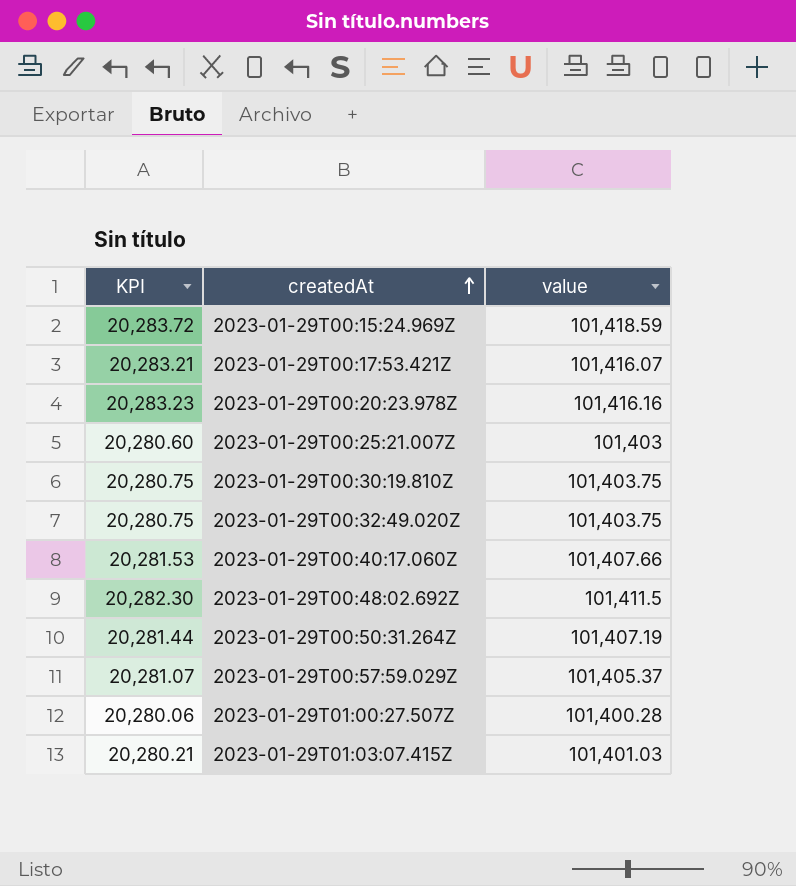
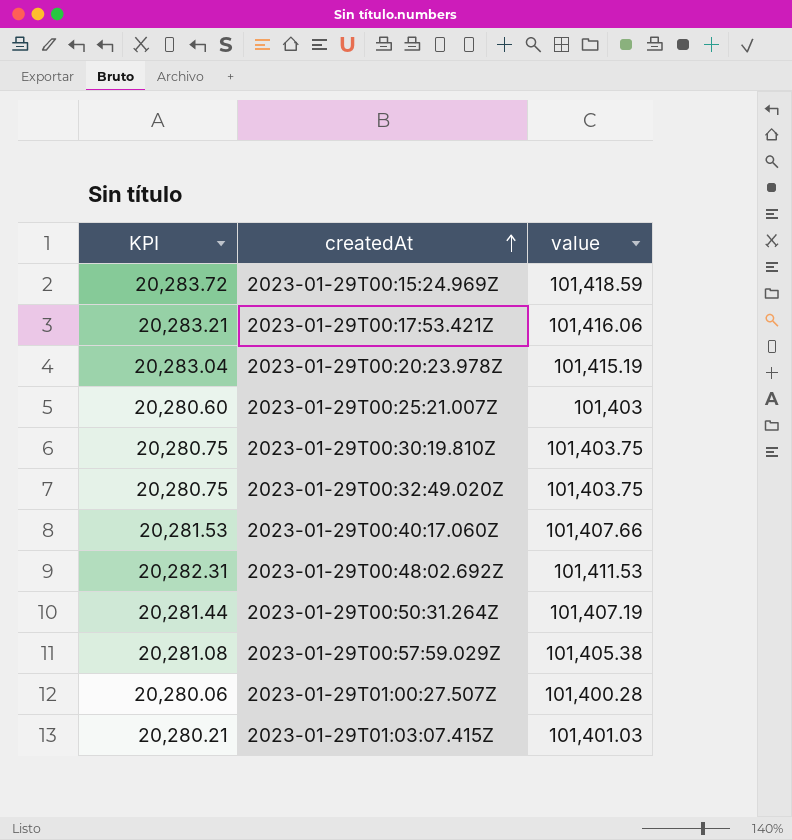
2023-01-29T00:17:53.421Z | value: 101,416.07 -> 101,416.06
2023-01-29T00:20:23.978Z | KPI: 20,283.23 -> 20,283.04
2023-01-29T00:20:23.978Z | value: 101,416.16 -> 101,415.19
2023-01-29T00:48:02.692Z | KPI: 20,282.30 -> 20,282.31
2023-01-29T00:48:02.692Z | value: 101,411.5 -> 101,411.53
2023-01-29T00:57:59.029Z | KPI: 20,281.07 -> 20,281.08
2023-01-29T00:57:59.029Z | value: 101,405.37 -> 101,405.38

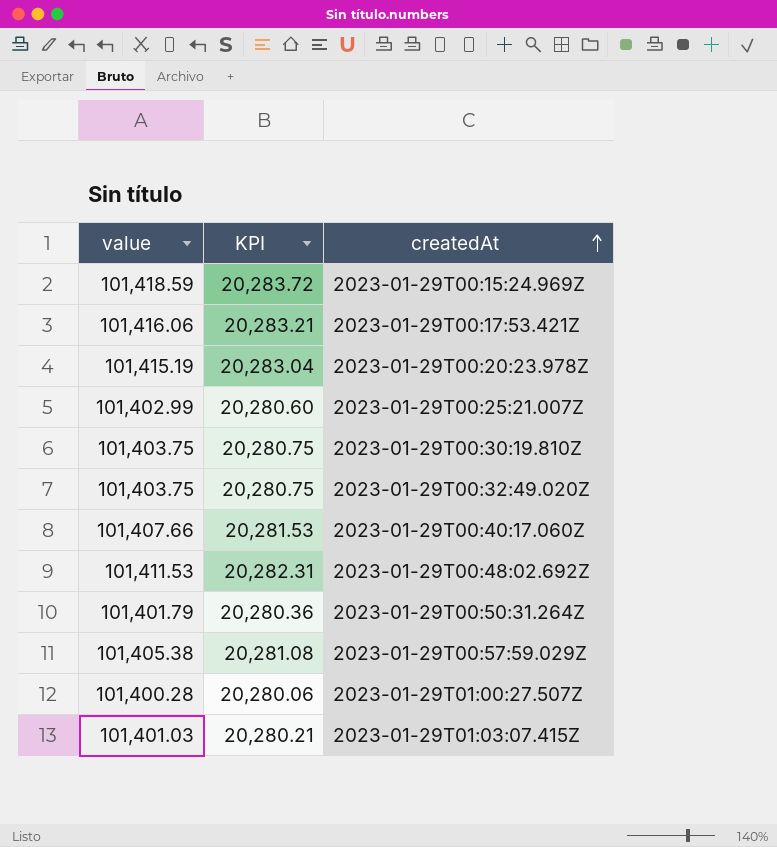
column value | position: 3 -> 1
2023-01-29T00:25:21.007Z | value: 101,403 -> 101,402.99
2023-01-29T00:50:31.264Z | value: 101,407.19 -> 101,401.79
2023-01-29T00:50:31.264Z | KPI: 20,281.44 -> 20,280.36

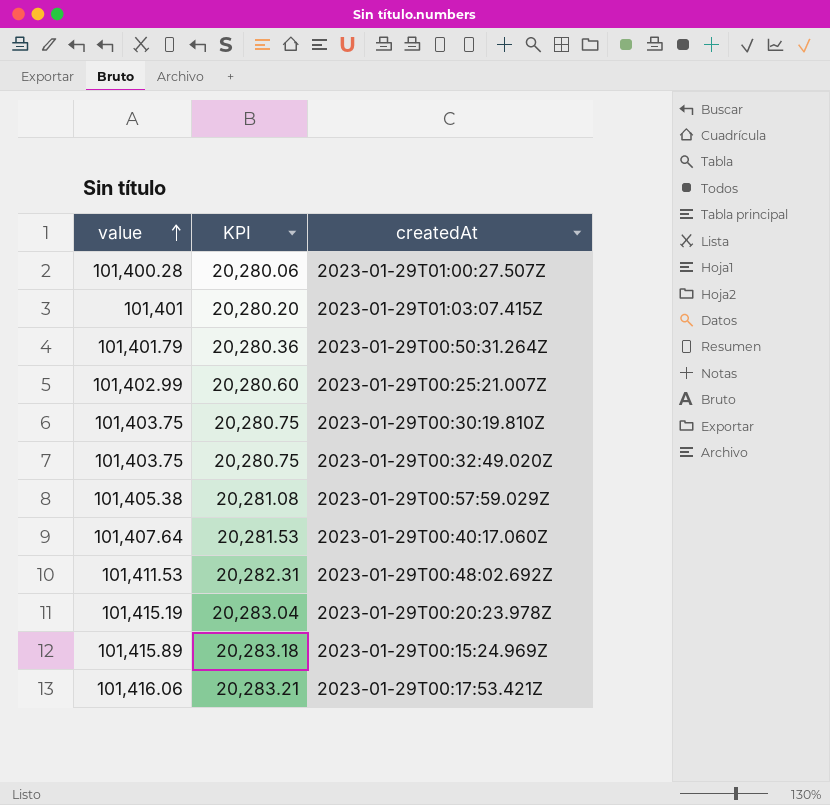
row order: createdAt ascending -> value ascending
2023-01-29T01:03:07.415Z | value: 101,401.03 -> 101,401
2023-01-29T01:03:07.415Z | KPI: 20,280.21 -> 20,280.20
2023-01-29T00:40:17.060Z | value: 101,407.66 -> 101,407.64
2023-01-29T00:15:24.969Z | value: 101,418.59 -> 101,415.89
2023-01-29T00:15:24.969Z | KPI: 20,283.72 -> 20,283.18

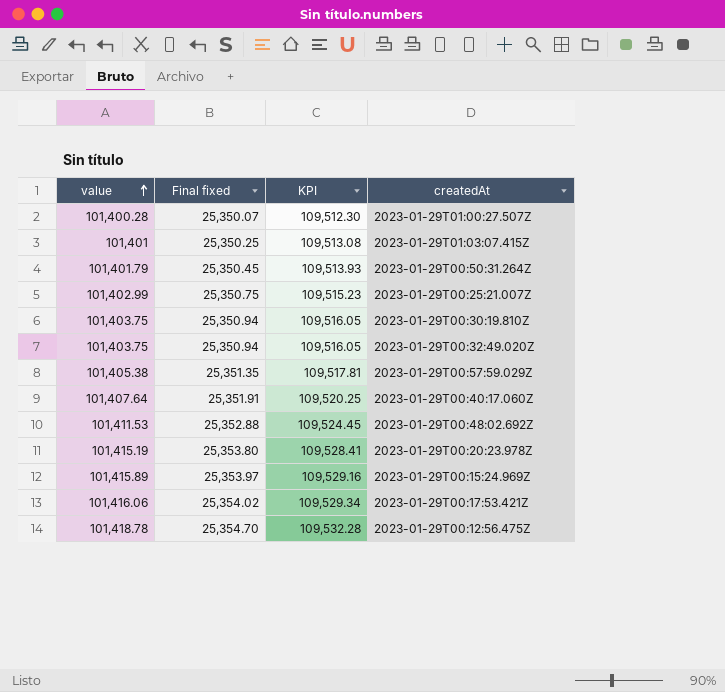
column Final fixed | formula: none -> [value] * 0.25
column KPI | formula: [value] * 0.2 -> [value] * 1.08
row 2023-01-29T00:12:56.475Z: none -> 101,418.78 | 25,354.70 | 109,532.28

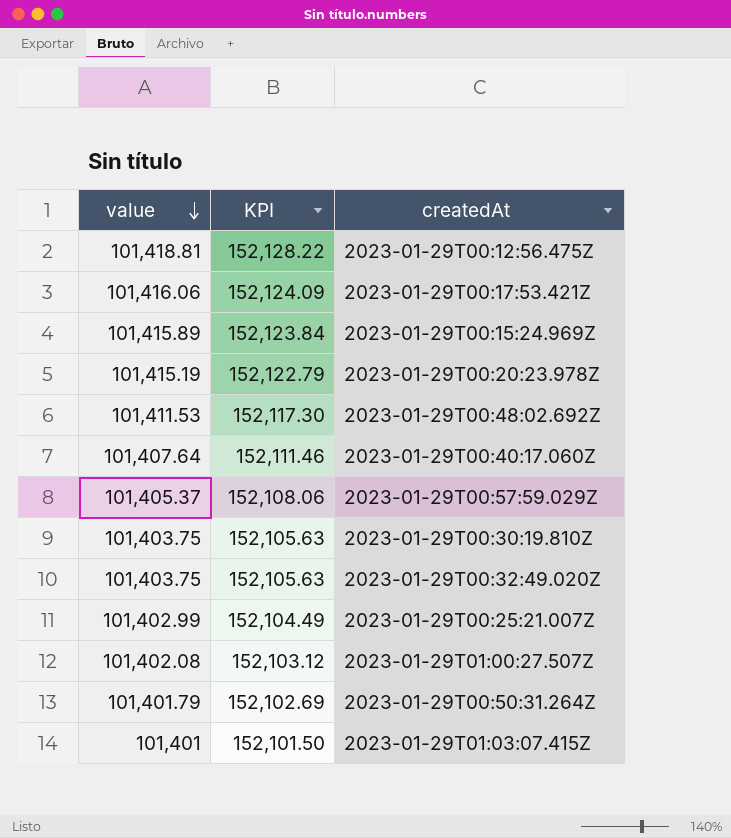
row order: value ascending -> value descending
column Final fixed | formula: [value] * 0.25 -> none
column KPI | formula: [value] * 1.08 -> [value] * 1.5
2023-01-29T00:12:56.475Z | value: 101,418.78 -> 101,418.81
2023-01-29T00:57:59.029Z | value: 101,405.38 -> 101,405.37
2023-01-29T01:00:27.507Z | value: 101,400.28 -> 101,402.08

